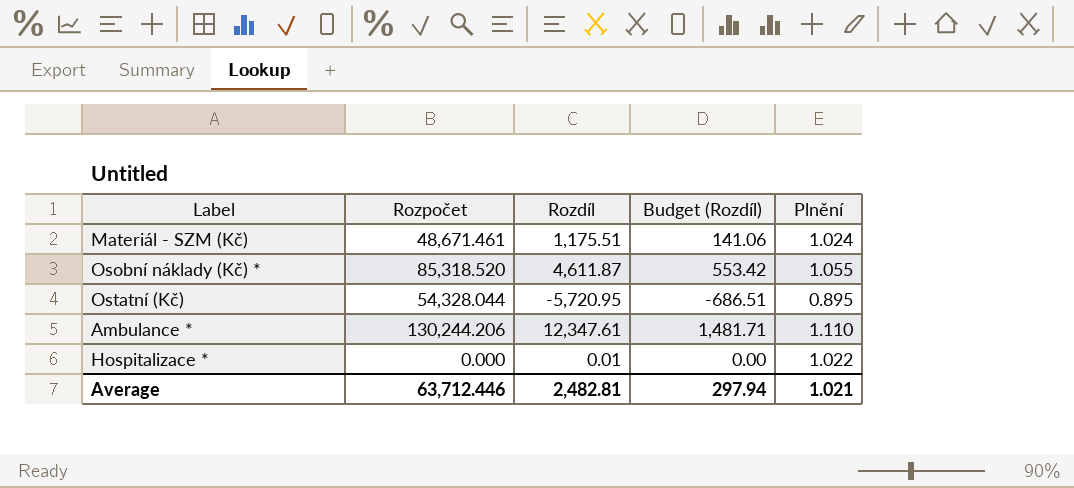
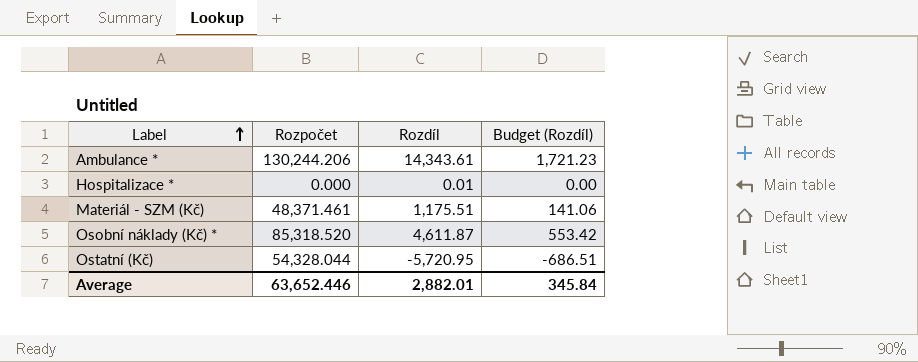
row order: none -> Label ascending
column Plnění | position: 5 -> none
Ambulance * | Rozdíl: 12,347.61 -> 14,343.61
Ambulance * | Budget (Rozdíl): 1,481.71 -> 1,721.23
Materiál - SZM (Kč) | Rozpočet: 48,671.461 -> 48,371.461
Average | Rozpočet: 63,712.446 -> 63,652.446
Average | Rozdíl: 2,482.81 -> 2,882.01
Average | Budget (Rozdíl): 297.94 -> 345.84

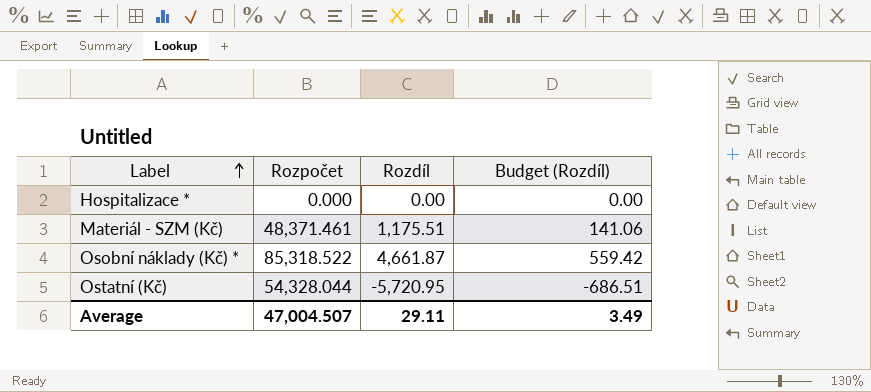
row Ambulance *: 130,244.206 | 14,343.61 | 1,721.23 -> none
Hospitalizace * | Rozdíl: 0.01 -> 0.00
Osobní náklady (Kč) * | Rozpočet: 85,318.520 -> 85,318.522
Osobní náklady (Kč) * | Rozdíl: 4,611.87 -> 4,661.87
Osobní náklady (Kč) * | Budget (Rozdíl): 553.42 -> 559.42
Average | Rozpočet: 63,652.446 -> 47,004.507
Average | Rozdíl: 2,882.01 -> 29.11
Average | Budget (Rozdíl): 345.84 -> 3.49

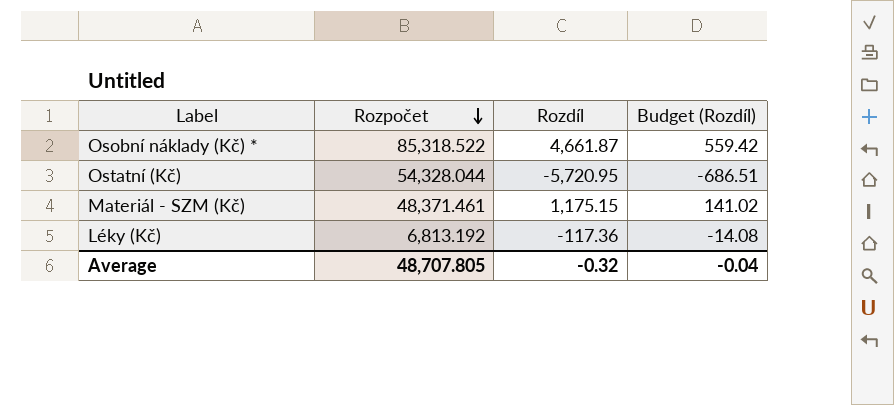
row order: Label ascending -> Rozpočet descending
row Hospitalizace *: 0.000 | 0.00 | 0.00 -> none
Materiál - SZM (Kč) | Rozdíl: 1,175.51 -> 1,175.15
Materiál - SZM (Kč) | Budget (Rozdíl): 141.06 -> 141.02
row Léky (Kč): none -> 6,813.192 | -117.36 | -14.08
Average | Rozpočet: 47,004.507 -> 48,707.805
Average | Rozdíl: 29.11 -> -0.32
Average | Budget (Rozdíl): 3.49 -> -0.04

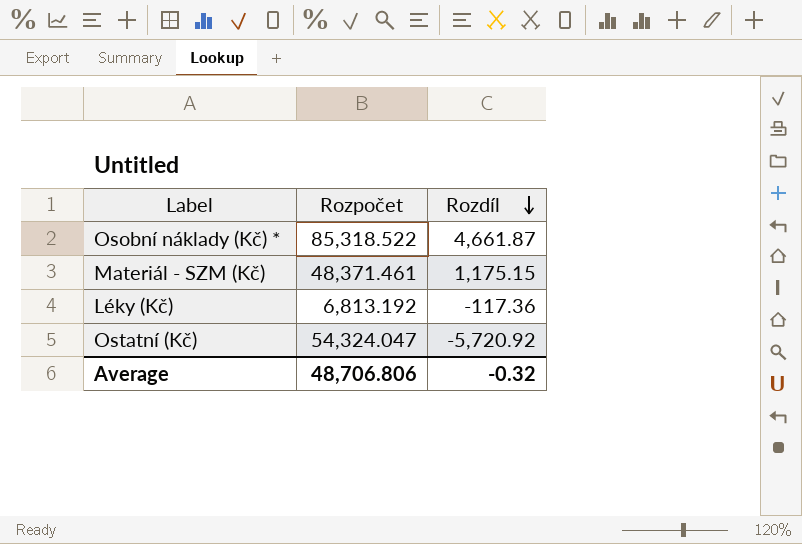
row order: Rozpočet descending -> Rozdíl descending
column Budget (Rozdíl) | formula: [Rozdíl] * 0.12 -> none
Ostatní (Kč) | Rozpočet: 54,328.044 -> 54,324.047
Ostatní (Kč) | Rozdíl: -5,720.95 -> -5,720.92
Average | Rozpočet: 48,707.805 -> 48,706.806

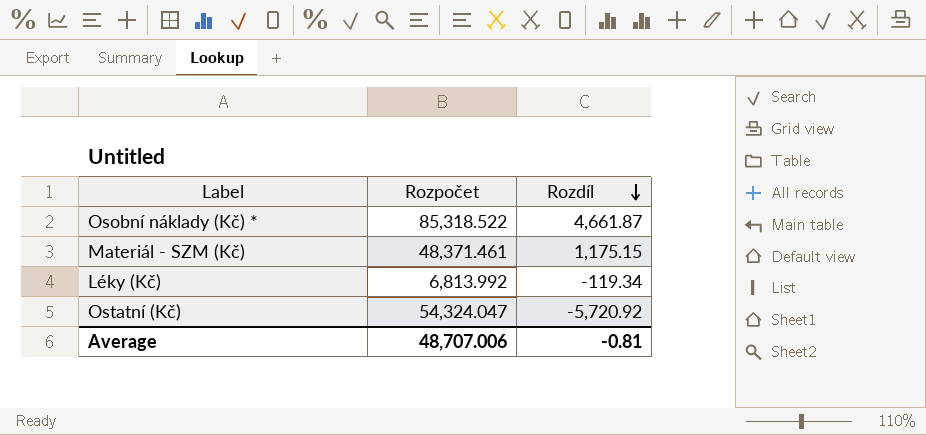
Léky (Kč) | Rozpočet: 6,813.192 -> 6,813.992
Léky (Kč) | Rozdíl: -117.36 -> -119.34
Average | Rozpočet: 48,706.806 -> 48,707.006
Average | Rozdíl: -0.32 -> -0.81

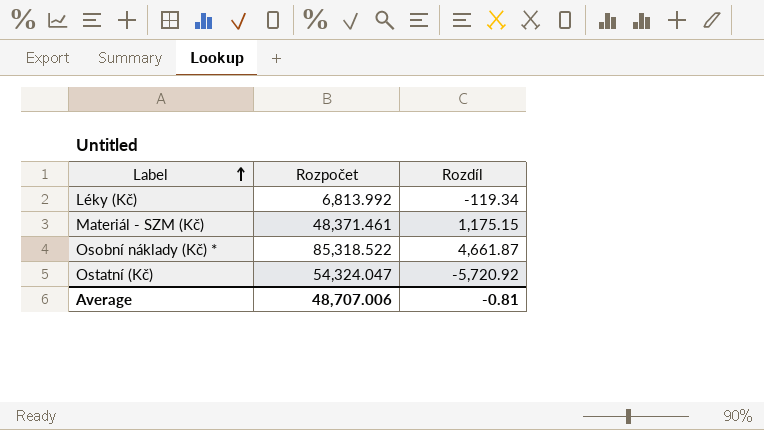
row order: Rozdíl descending -> Label ascending

